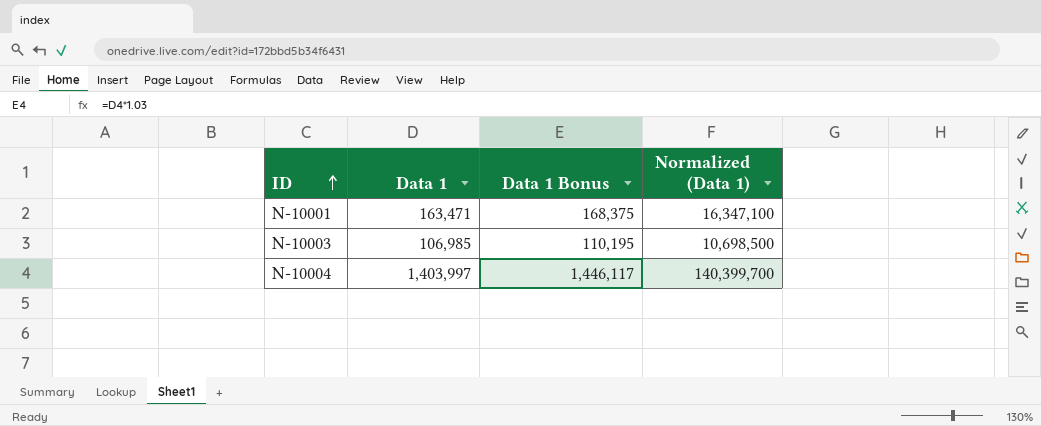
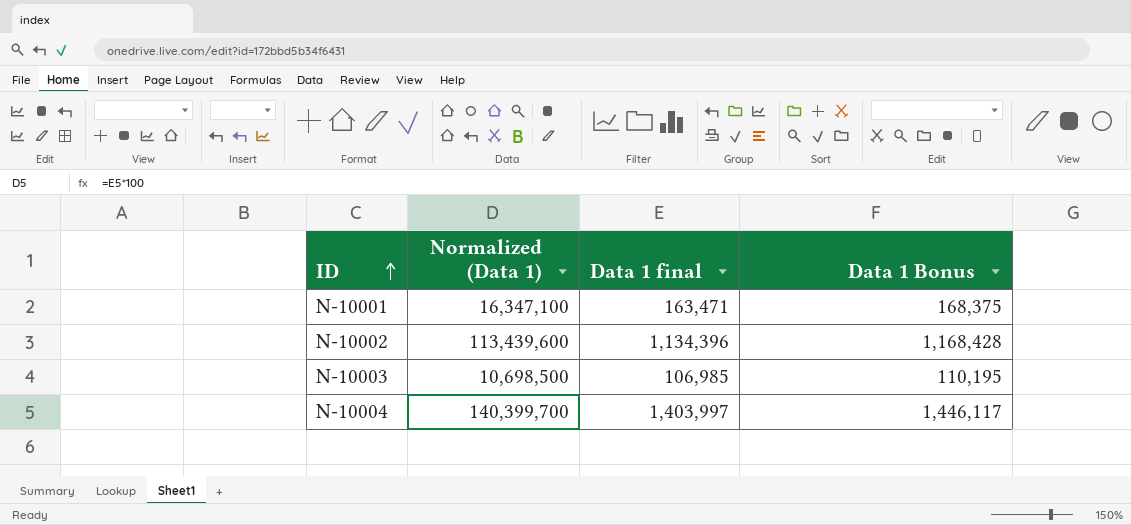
column Normalized (Data 1) | position: 4 -> 2
column name: Data 1 -> Data 1 final
row N-10002: none -> 113,439,600 | 1,134,396 | 1,168,428

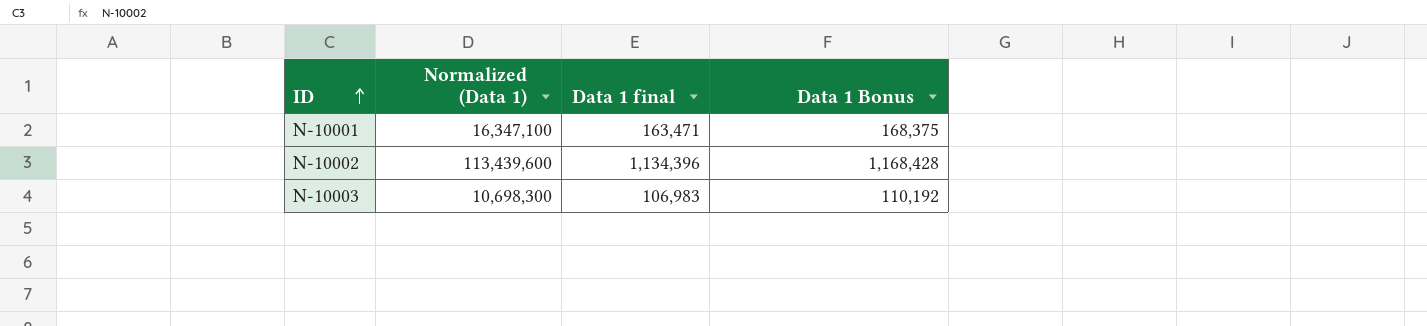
row N-10004: 140,399,700 | 1,403,997 | 1,446,117 -> none
N-10003 | Normalized (Data 1): 10,698,500 -> 10,698,300
N-10003 | Data 1 final: 106,985 -> 106,983
N-10003 | Data 1 Bonus: 110,195 -> 110,192

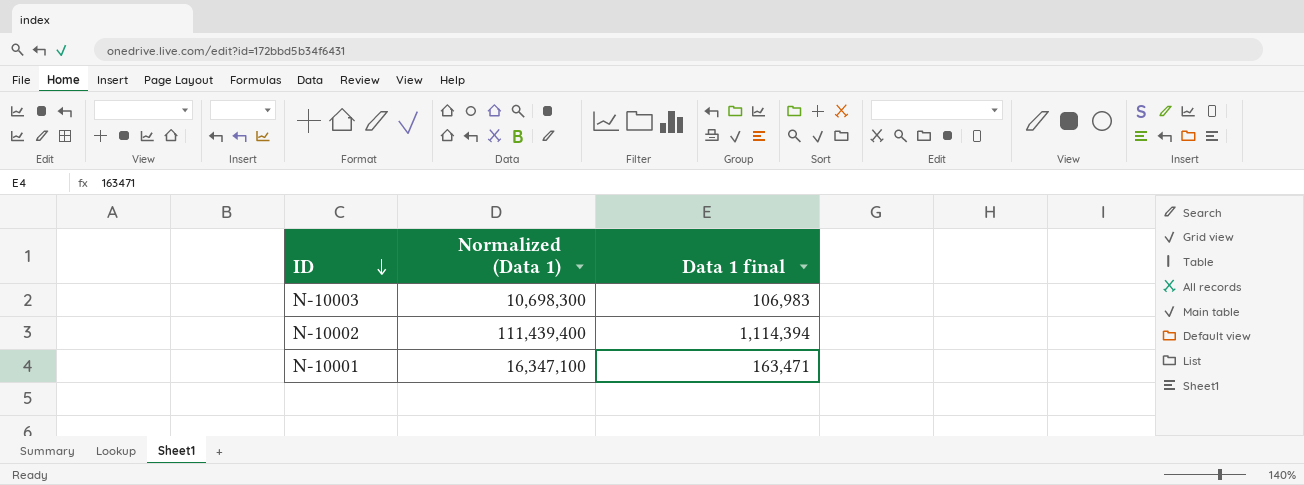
row order: ID ascending -> ID descending
column Data 1 Bonus | formula: [Data 1 final] * 1.03 -> none
N-10002 | Normalized (Data 1): 113,439,600 -> 111,439,400
N-10002 | Data 1 final: 1,134,396 -> 1,114,394

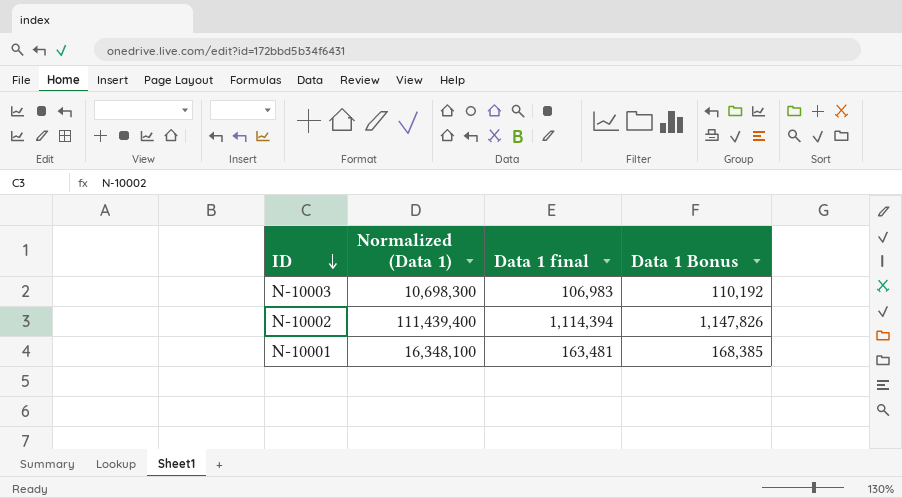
column Data 1 Bonus | formula: none -> [Data 1 final] * 1.03
N-10001 | Normalized (Data 1): 16,347,100 -> 16,348,100
N-10001 | Data 1 final: 163,471 -> 163,481

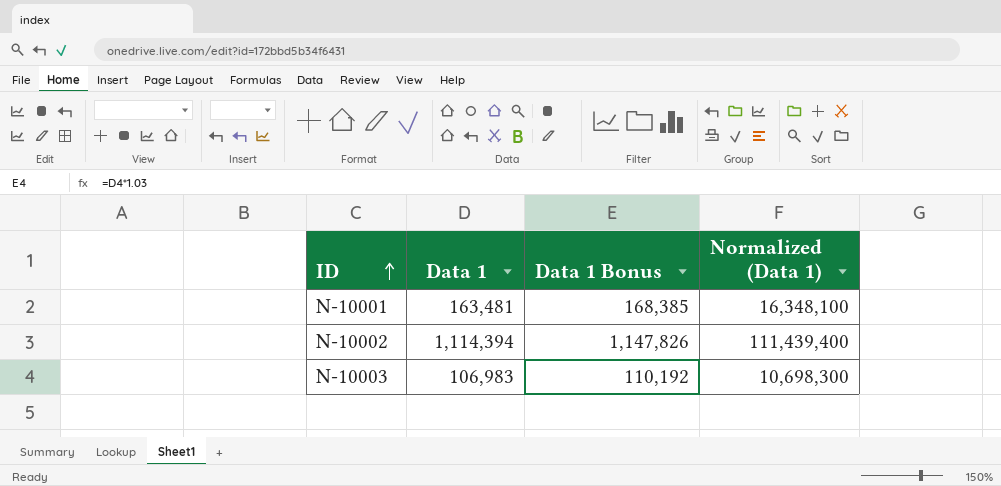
row order: ID descending -> ID ascending
column name: Data 1 final -> Data 1
column Normalized (Data 1) | position: 2 -> 4

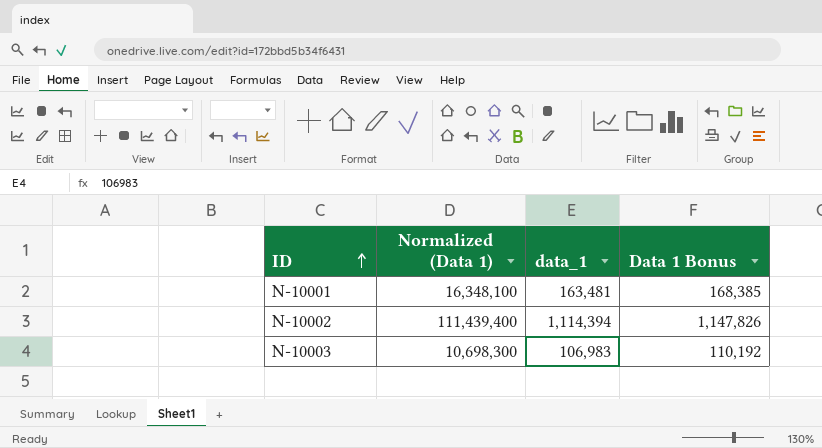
column Normalized (Data 1) | position: 4 -> 2
column name: Data 1 -> data_1

